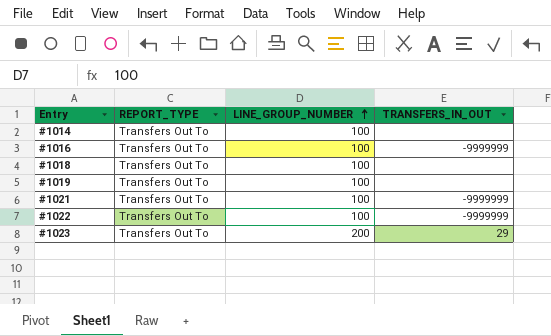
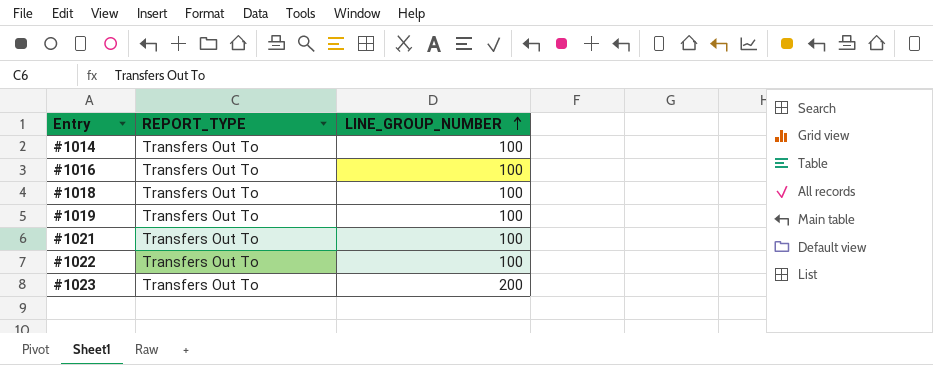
column TRANSFERS_IN_OUT | position: 4 -> none

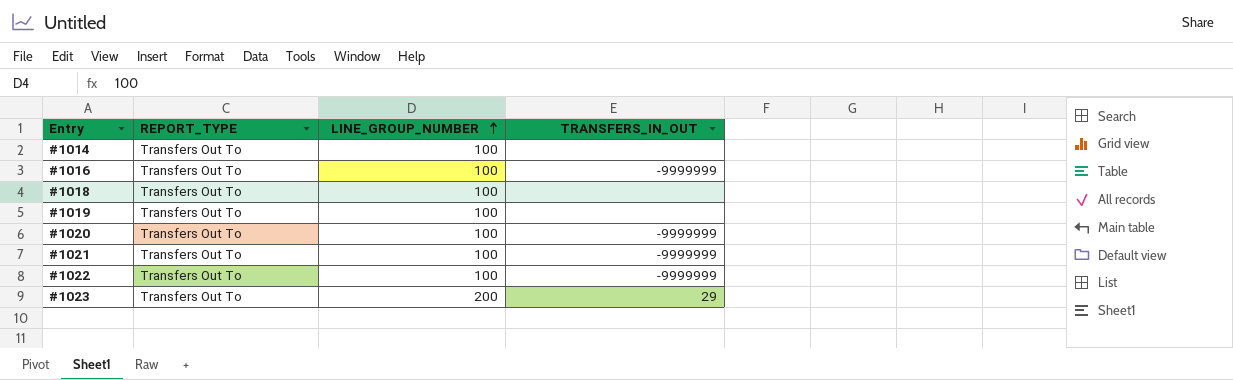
column TRANSFERS_IN_OUT | position: none -> 4
row #1020: none -> Transfers Out To | 100 | -9999999

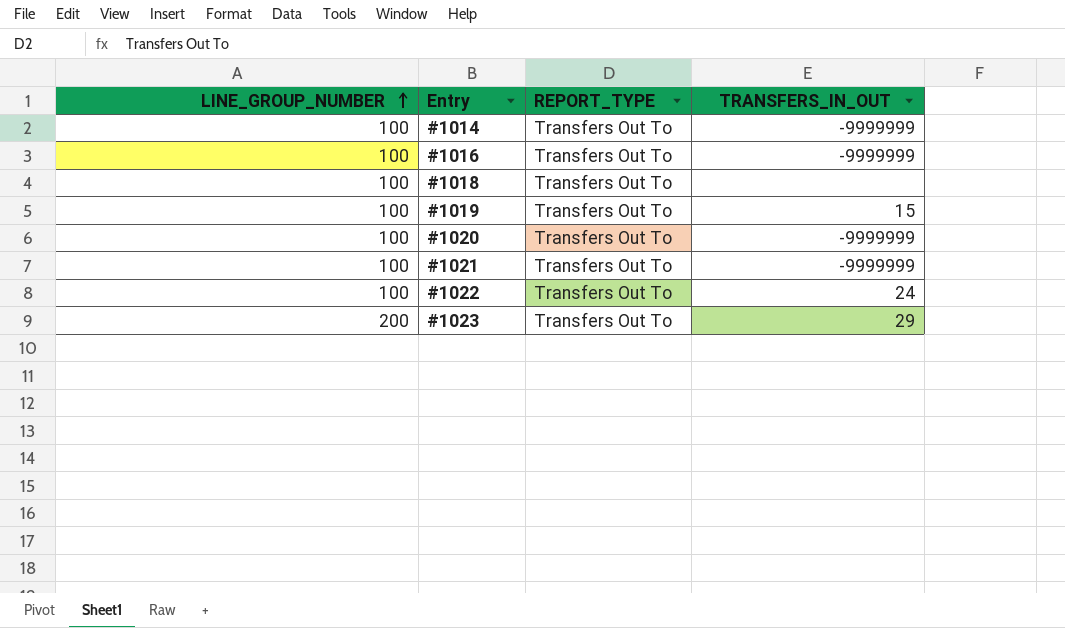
column LINE_GROUP_NUMBER | position: 3 -> 1
#1014 | TRANSFERS_IN_OUT: none -> -9999999
#1019 | TRANSFERS_IN_OUT: none -> 15
#1022 | TRANSFERS_IN_OUT: -9999999 -> 24

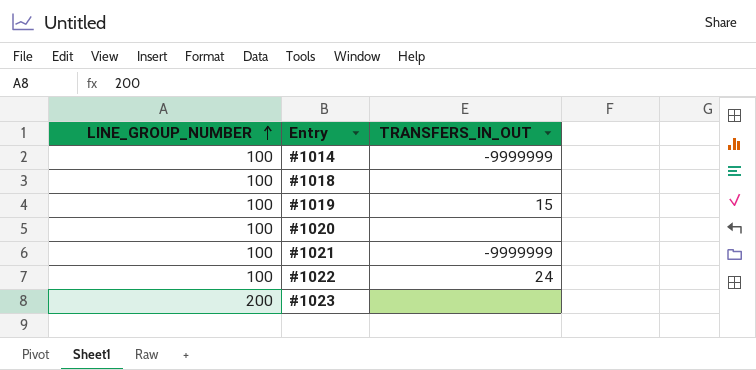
column REPORT_TYPE | position: 3 -> none
row #1016: 100 | Transfers Out To | -9999999 -> none
#1020 | TRANSFERS_IN_OUT: -9999999 -> none
#1023 | TRANSFERS_IN_OUT: 29 -> none

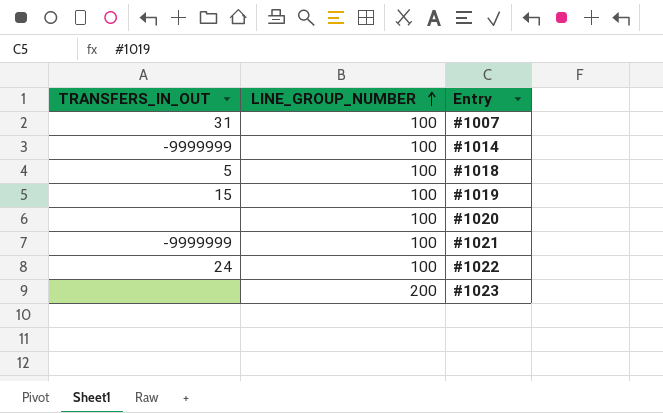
column TRANSFERS_IN_OUT | position: 3 -> 1
row #1007: none -> 31 | 100
#1018 | TRANSFERS_IN_OUT: none -> 5

